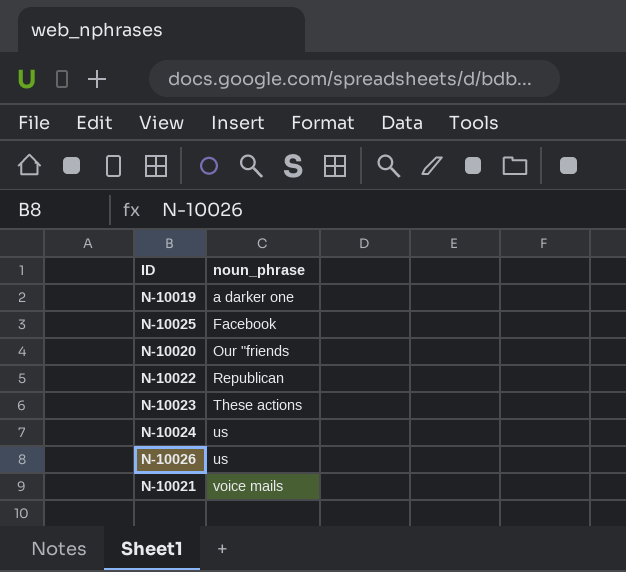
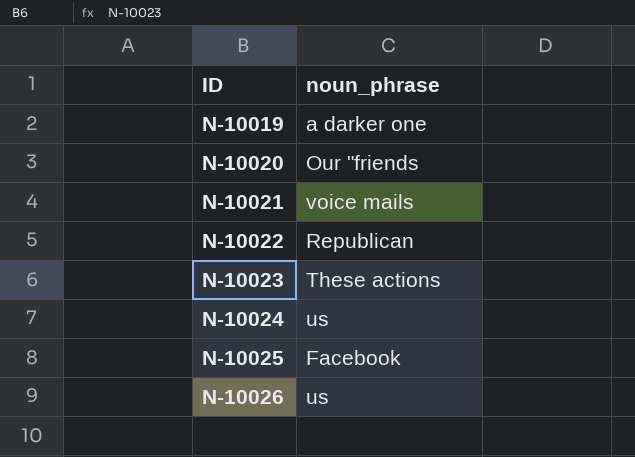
row order: noun_phrase ascending -> ID ascending

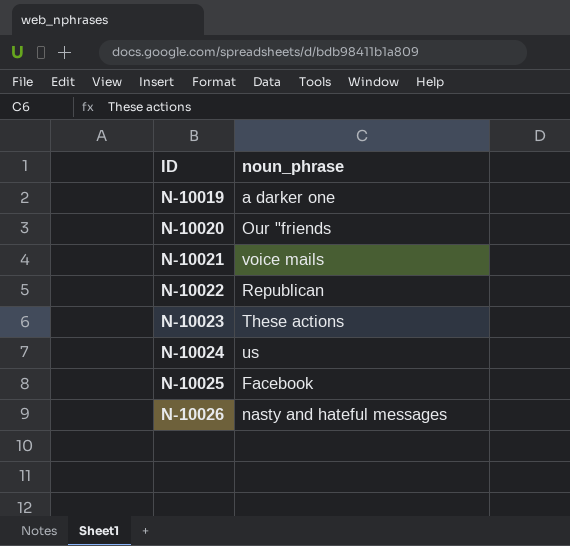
N-10026 | noun_phrase: us -> nasty and hateful messages

